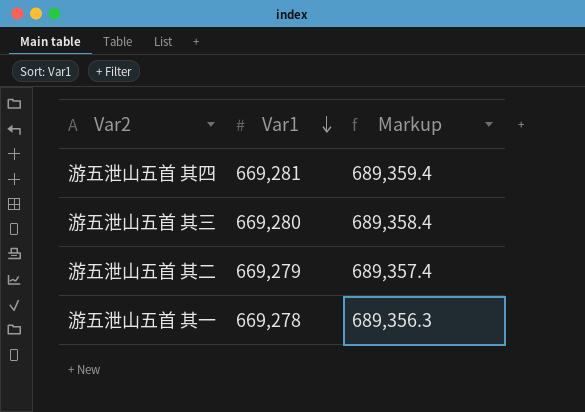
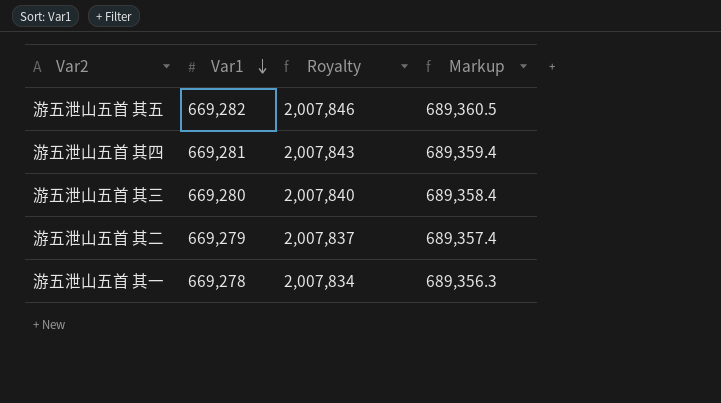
column Royalty | formula: none -> [Var1] * 3
row 游五泄山五首 其五: none -> 669,282 | 2,007,846 | 689,360.5

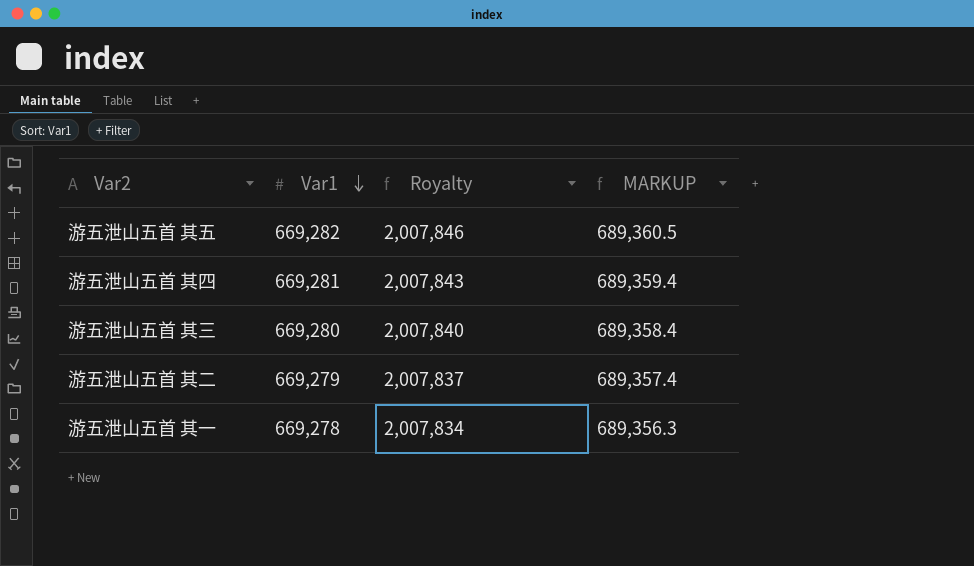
column name: Markup -> MARKUP

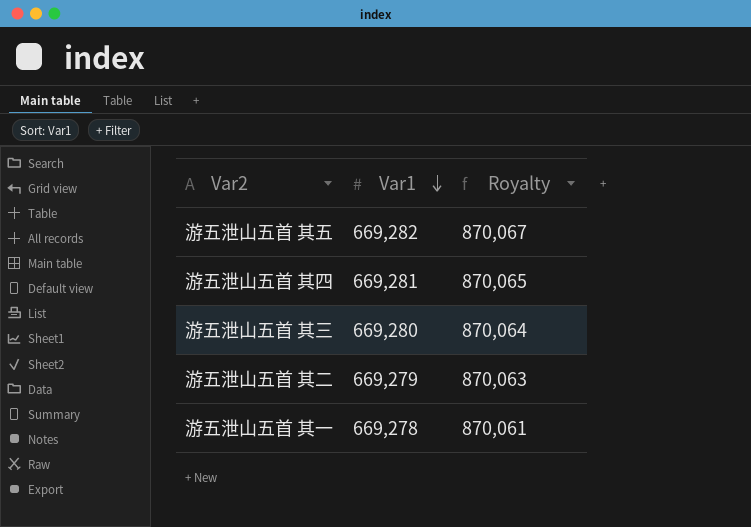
column MARKUP | formula: [Var1] * 1.03 -> none
column Royalty | formula: [Var1] * 3 -> [Var1] * 1.3

